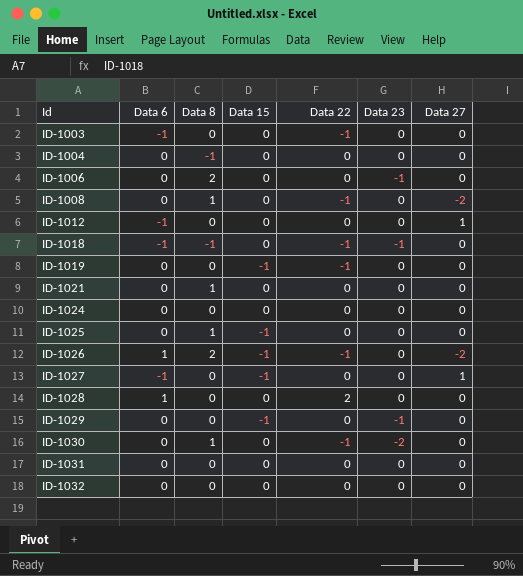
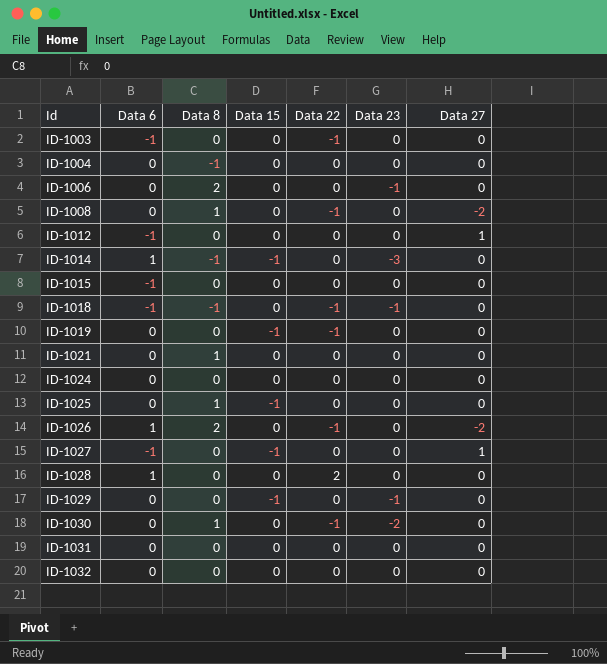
row ID-1014: none -> 1 | -1 | -1 | 0 | -3 | 0
row ID-1015: none -> -1 | 0 | 0 | 0 | 0 | 0
ID-1026 | Data 15: -1 -> 0

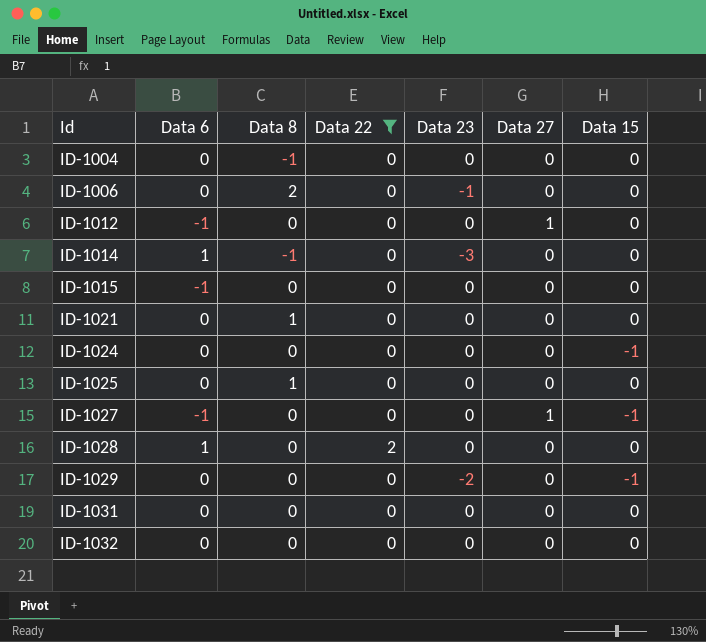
filter: none -> Data 22 != -1
column Data 15 | position: 4 -> 7
ID-1014 | Data 15: -1 -> 0
ID-1024 | Data 15: 0 -> -1
ID-1025 | Data 15: -1 -> 0
ID-1029 | Data 23: -1 -> -2

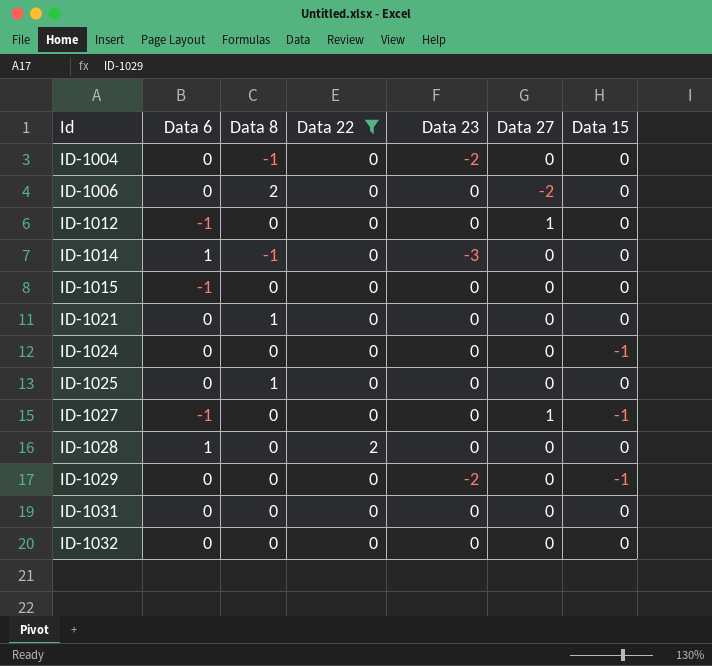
ID-1004 | Data 23: 0 -> -2
ID-1006 | Data 23: -1 -> 0
ID-1006 | Data 27: 0 -> -2

